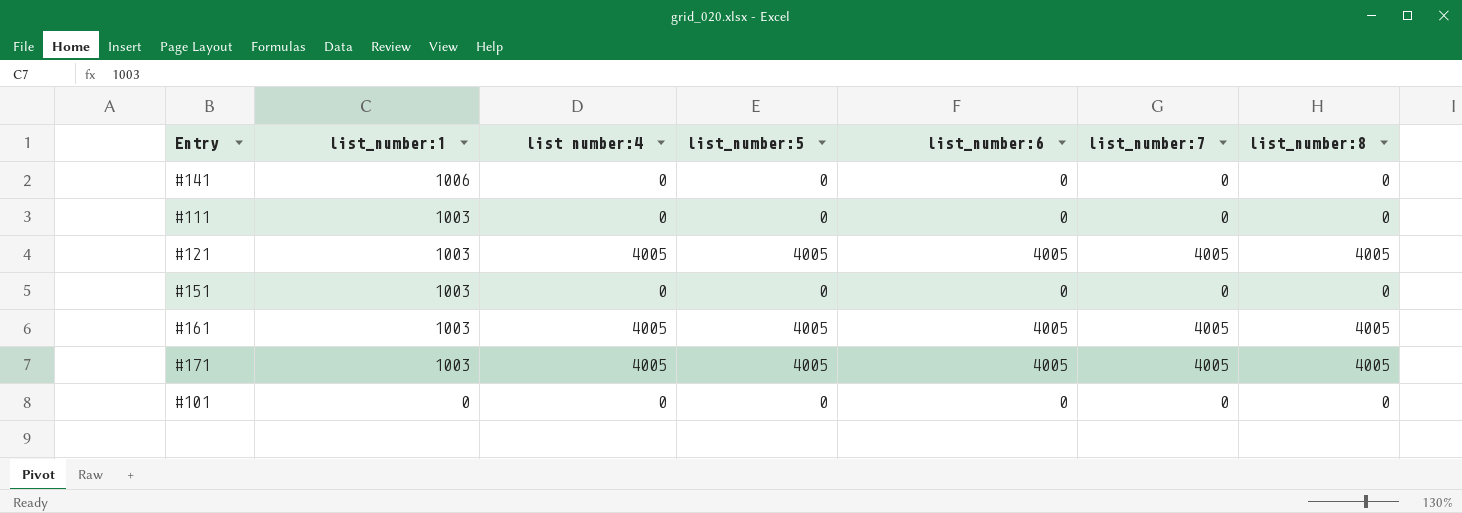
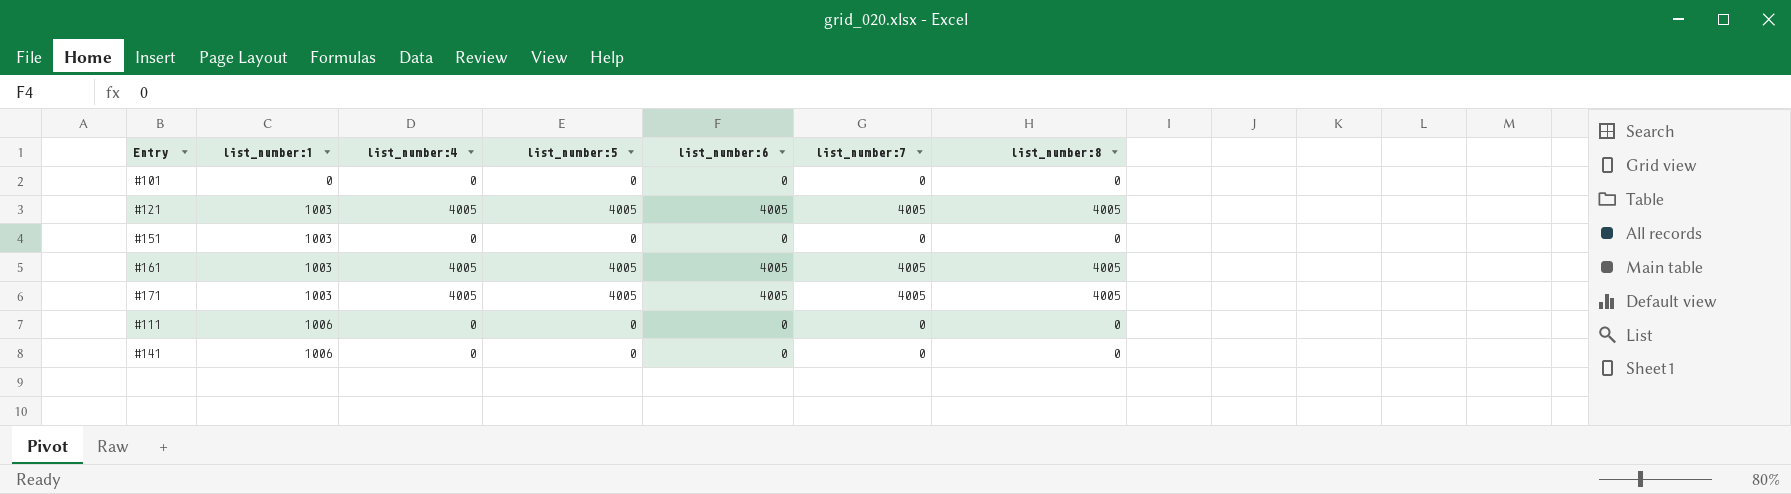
row order: list_number:1 descending -> list_number:1 ascending
column name: list number:4 -> list_number:4
#111 | list_number:1: 1003 -> 1006

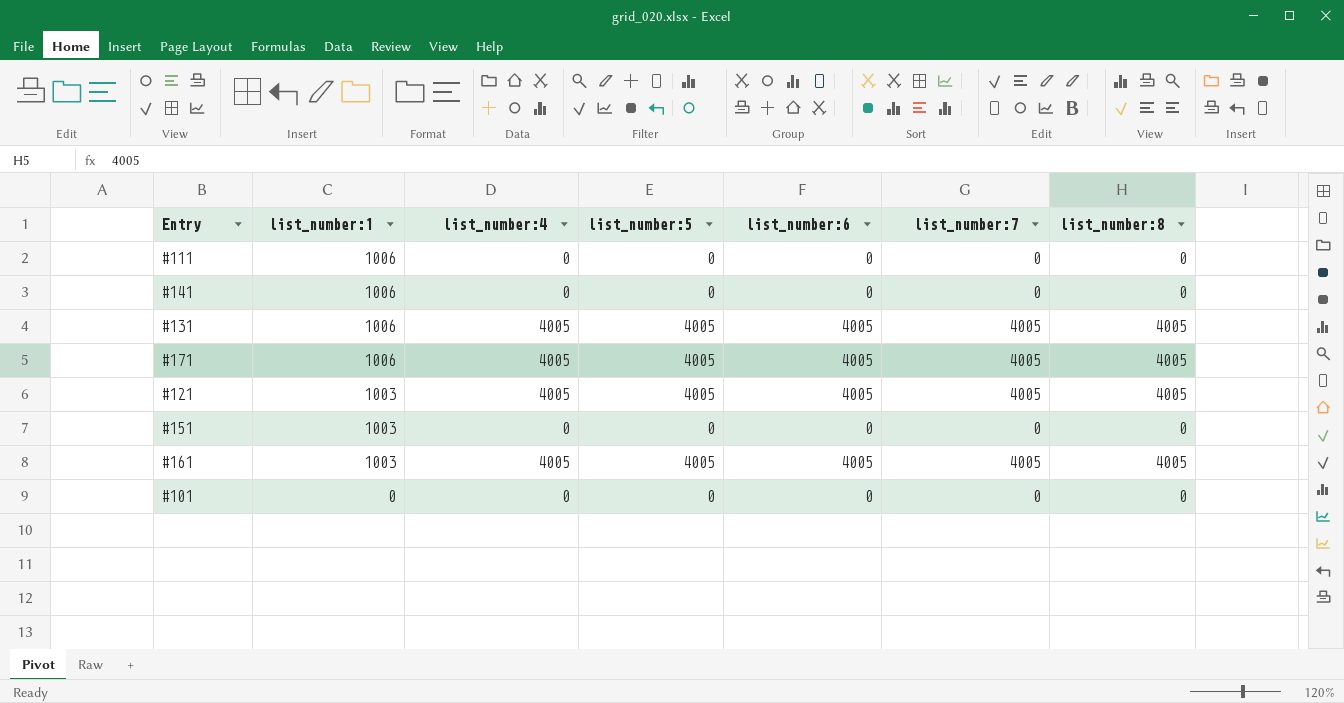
row order: list_number:1 ascending -> list_number:1 descending
row #131: none -> 1006 | 4005 | 4005 | 4005 | 4005 | 4005
#171 | list_number:1: 1003 -> 1006

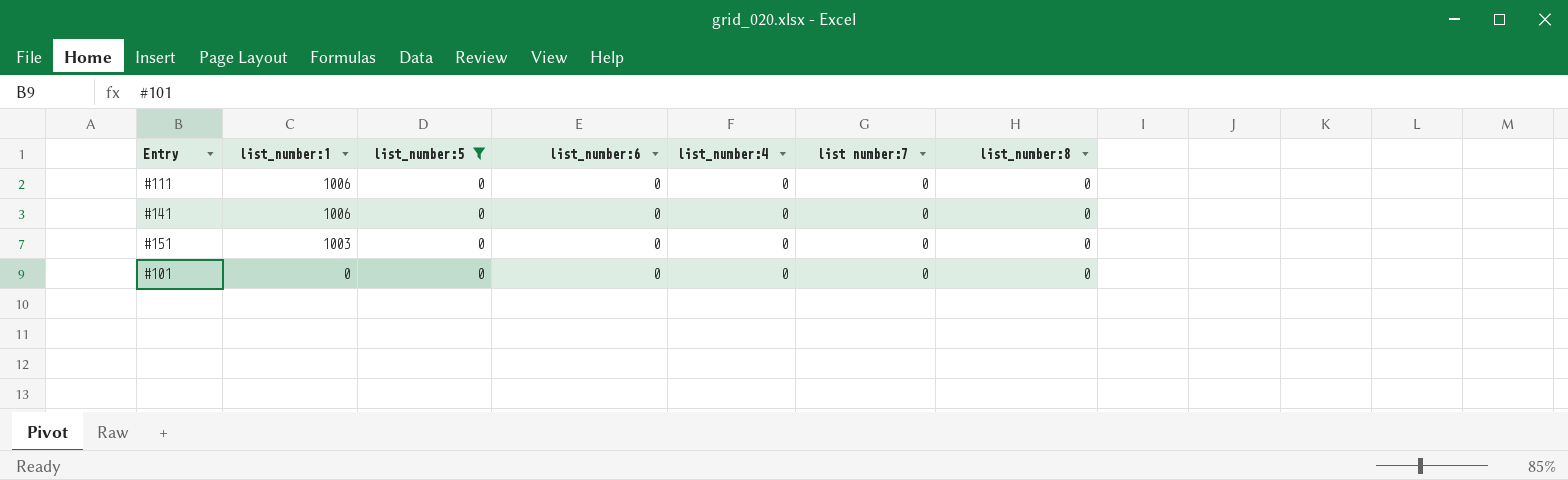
filter: none -> list_number:5 = 0
column list_number:4 | position: 3 -> 5
column name: list_number:7 -> list number:7

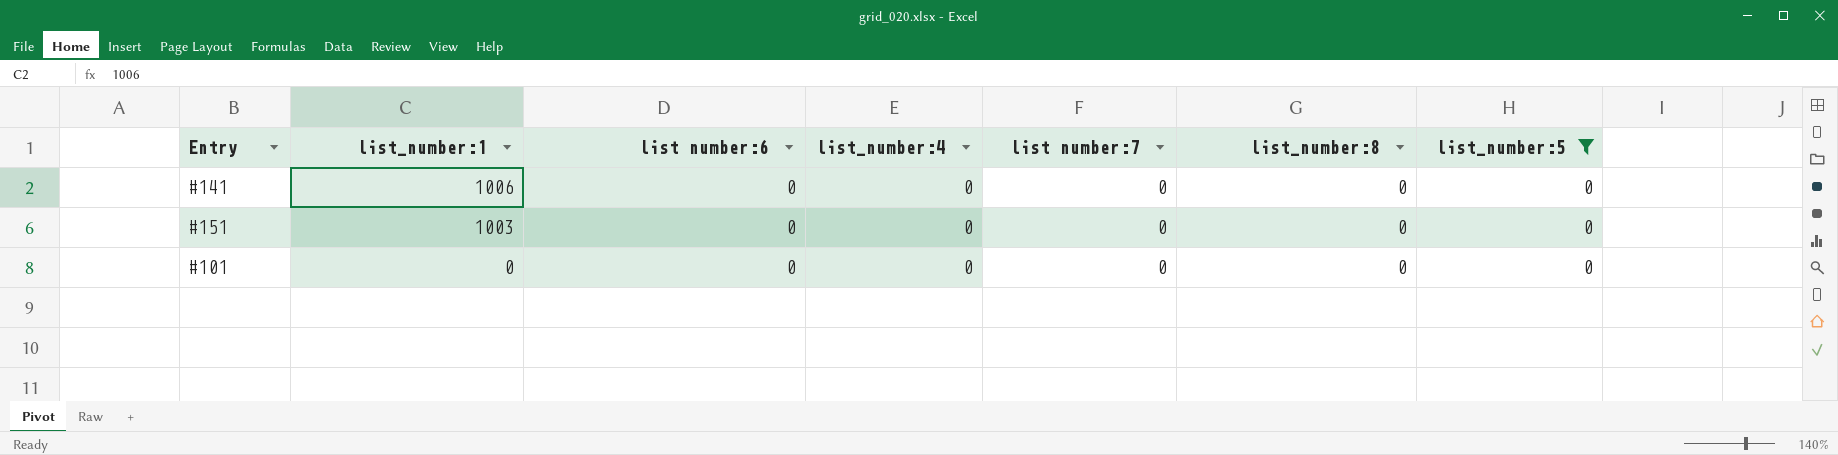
column name: list_number:6 -> list number:6
column list_number:5 | position: 3 -> 7
row #111: 1006 | 0 | 0 | 0 | 0 | 0 -> none

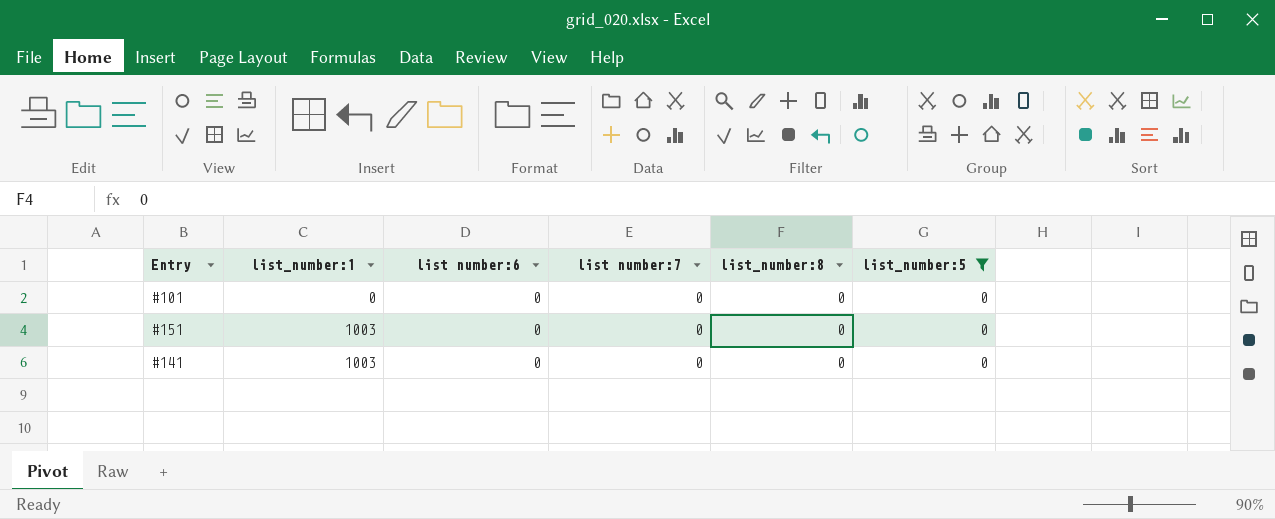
row order: list_number:1 descending -> list_number:1 ascending
column list_number:4 | position: 4 -> none
#141 | list_number:1: 1006 -> 1003

